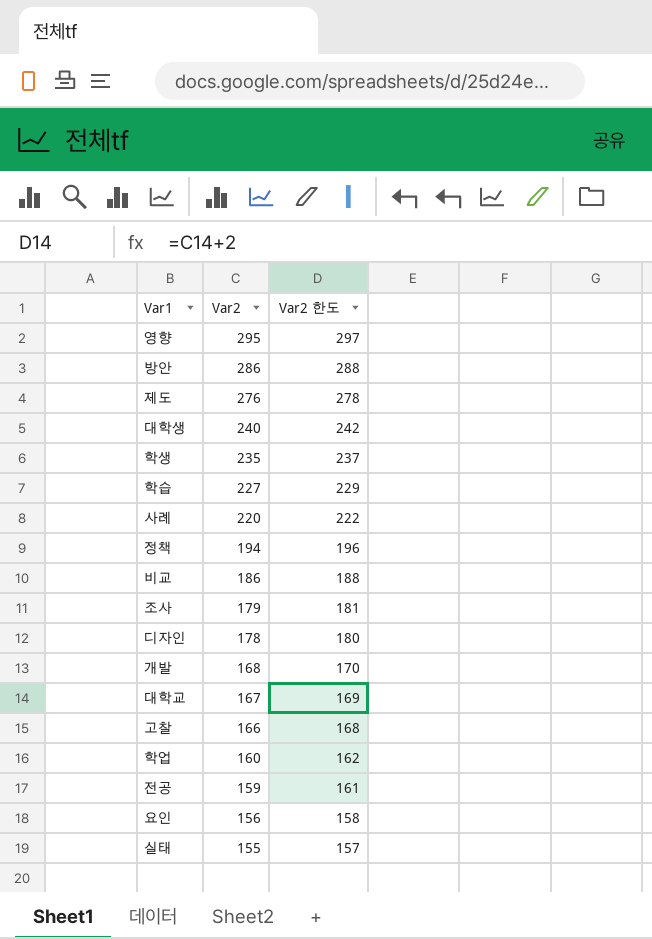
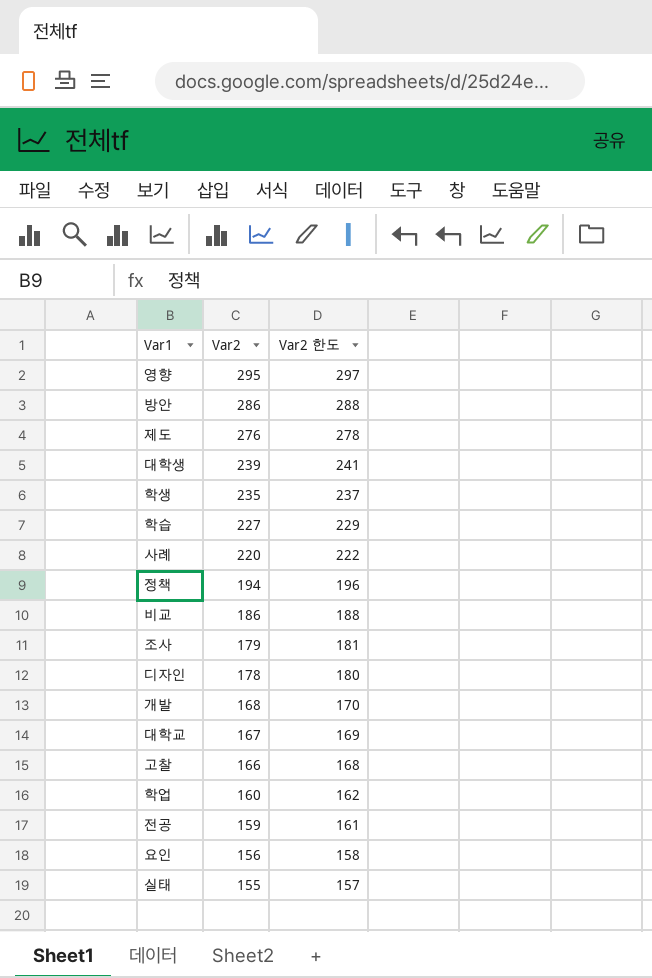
대학생 | Var2: 240 -> 239
대학생 | Var2 한도: 242 -> 241

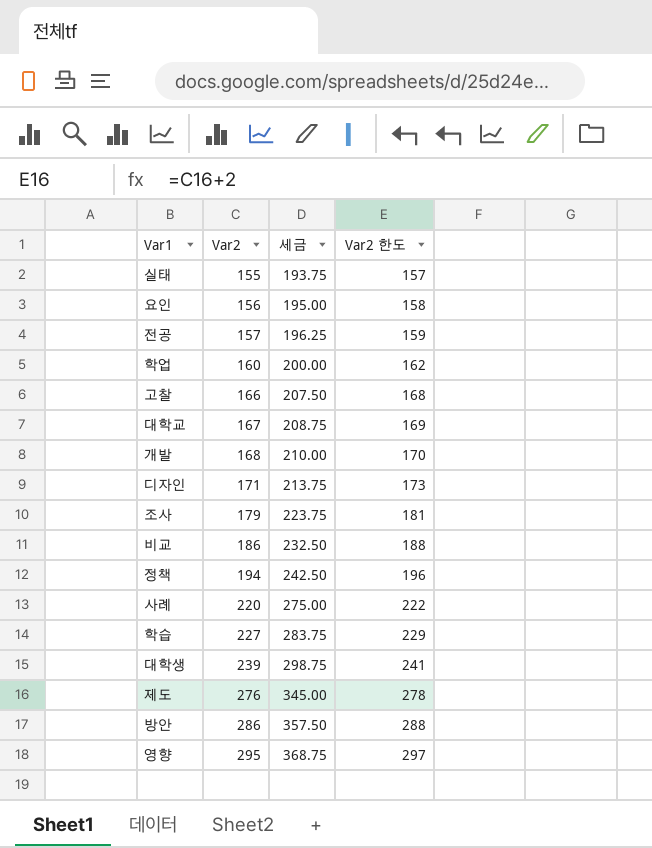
row order: Var2 descending -> Var2 ascending
column 세금 | formula: none -> [Var2] * 1.25
row 학생: 235 | 237 -> none
전공 | Var2: 159 -> 157
전공 | Var2 한도: 161 -> 159
디자인 | Var2: 178 -> 171
디자인 | Var2 한도: 180 -> 173

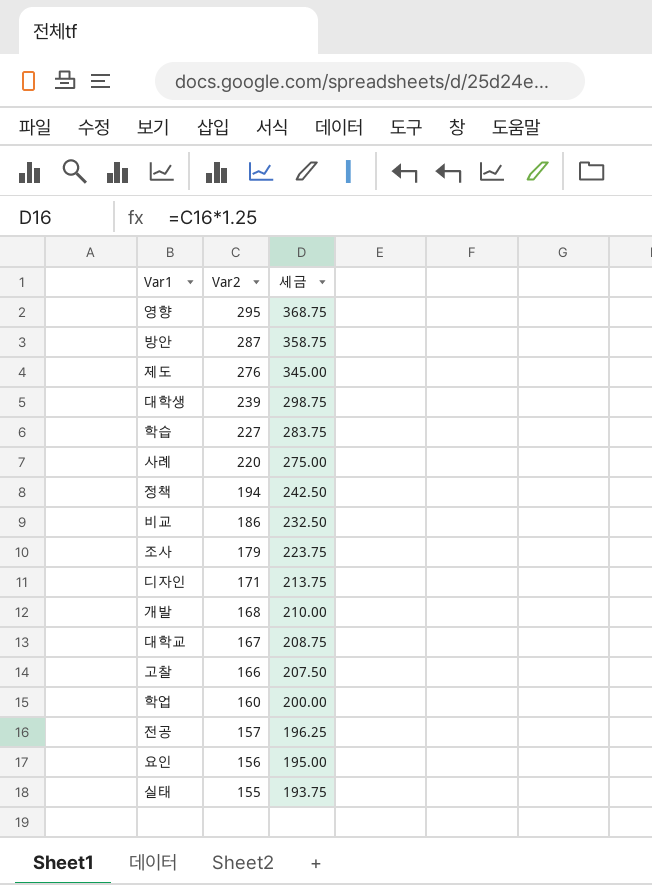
row order: Var2 ascending -> Var2 descending
column Var2 한도 | formula: [Var2] + 2 -> none
방안 | Var2: 286 -> 287
방안 | 세금: 357.50 -> 358.75

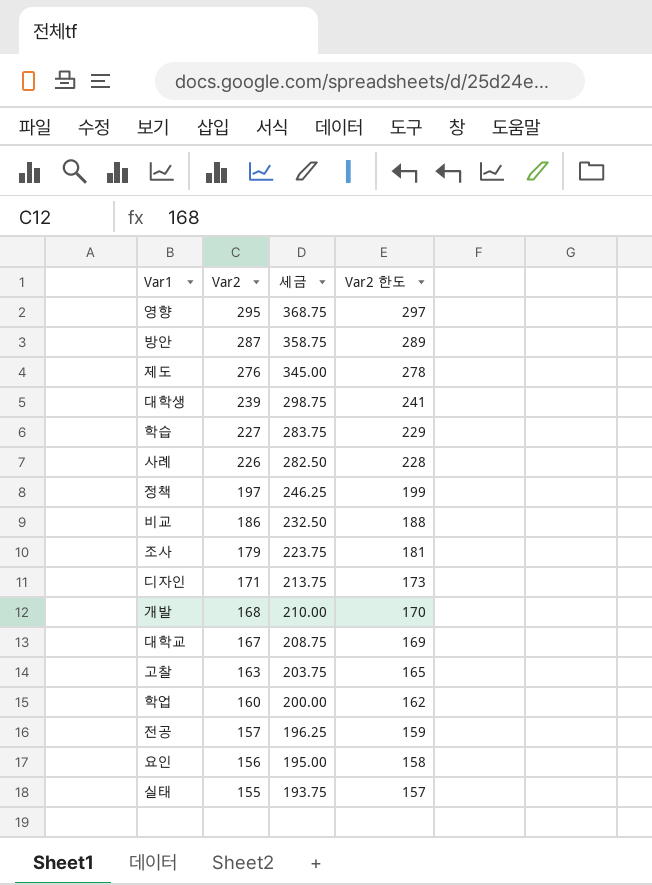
column Var2 한도 | formula: none -> [Var2] + 2
사례 | Var2: 220 -> 226
사례 | 세금: 275.00 -> 282.50
정책 | Var2: 194 -> 197
정책 | 세금: 242.50 -> 246.25
고찰 | Var2: 166 -> 163
고찰 | 세금: 207.50 -> 203.75

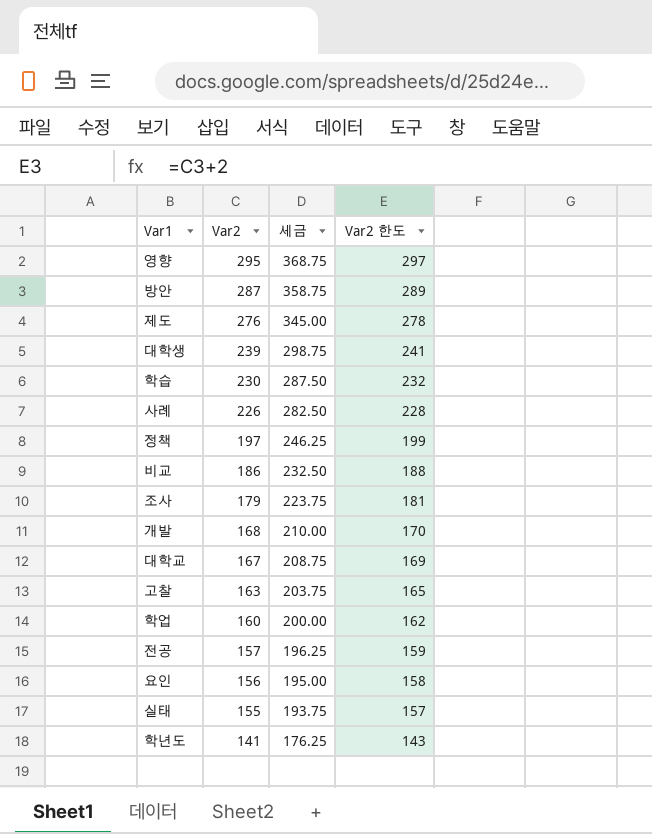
row 디자인: 171 | 213.75 | 173 -> none
학습 | Var2: 227 -> 230
학습 | 세금: 283.75 -> 287.50
학습 | Var2 한도: 229 -> 232
row 학년도: none -> 141 | 176.25 | 143

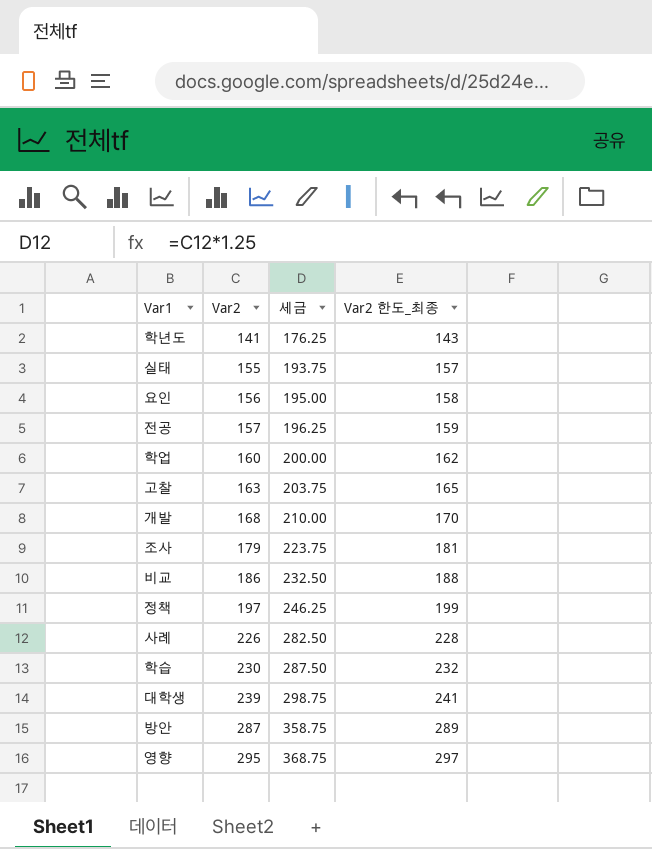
row order: Var2 descending -> Var2 ascending
column name: Var2 한도 -> Var2 한도_최종
row 제도: 276 | 345.00 | 278 -> none
row 대학교: 167 | 208.75 | 169 -> none

